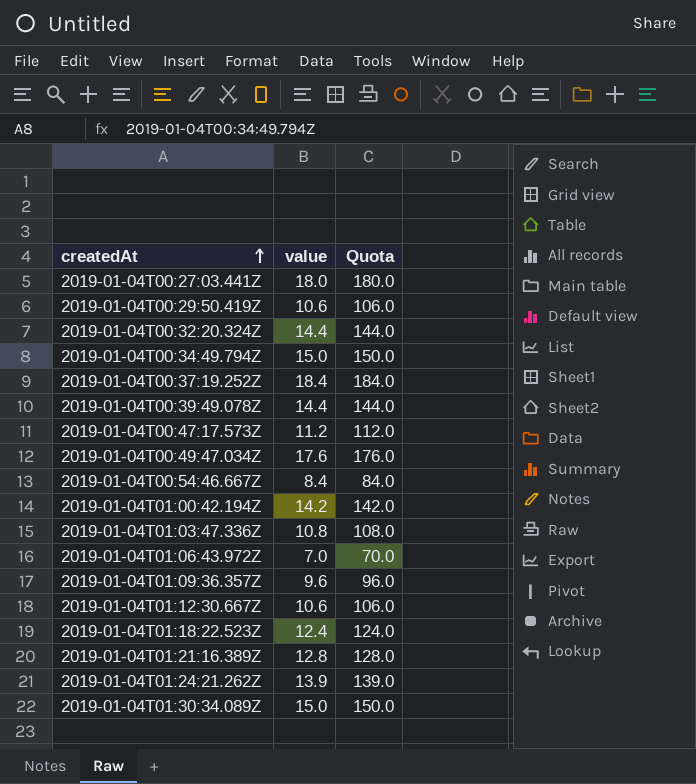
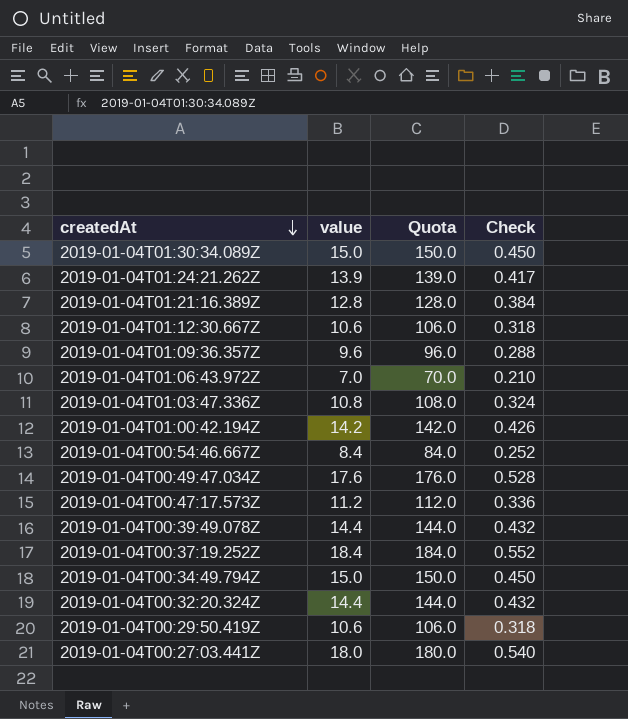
row order: createdAt ascending -> createdAt descending
column Check | formula: none -> [value] * 0.03
row 2019-01-04T01:18:22.523Z: 12.4 | 124.0 -> none

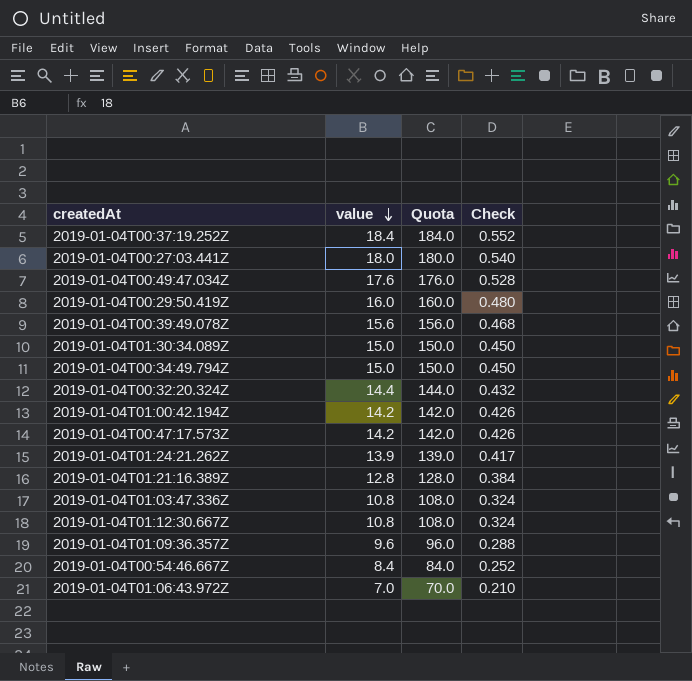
row order: createdAt descending -> value descending
2019-01-04T00:29:50.419Z | value: 10.6 -> 16.0
2019-01-04T00:29:50.419Z | Quota: 106.0 -> 160.0
2019-01-04T00:29:50.419Z | Check: 0.318 -> 0.480
2019-01-04T00:39:49.078Z | value: 14.4 -> 15.6
2019-01-04T00:39:49.078Z | Quota: 144.0 -> 156.0
2019-01-04T00:39:49.078Z | Check: 0.432 -> 0.468
2019-01-04T00:47:17.573Z | value: 11.2 -> 14.2
2019-01-04T00:47:17.573Z | Quota: 112.0 -> 142.0
2019-01-04T00:47:17.573Z | Check: 0.336 -> 0.426
2019-01-04T01:12:30.667Z | value: 10.6 -> 10.8
2019-01-04T01:12:30.667Z | Quota: 106.0 -> 108.0
2019-01-04T01:12:30.667Z | Check: 0.318 -> 0.324

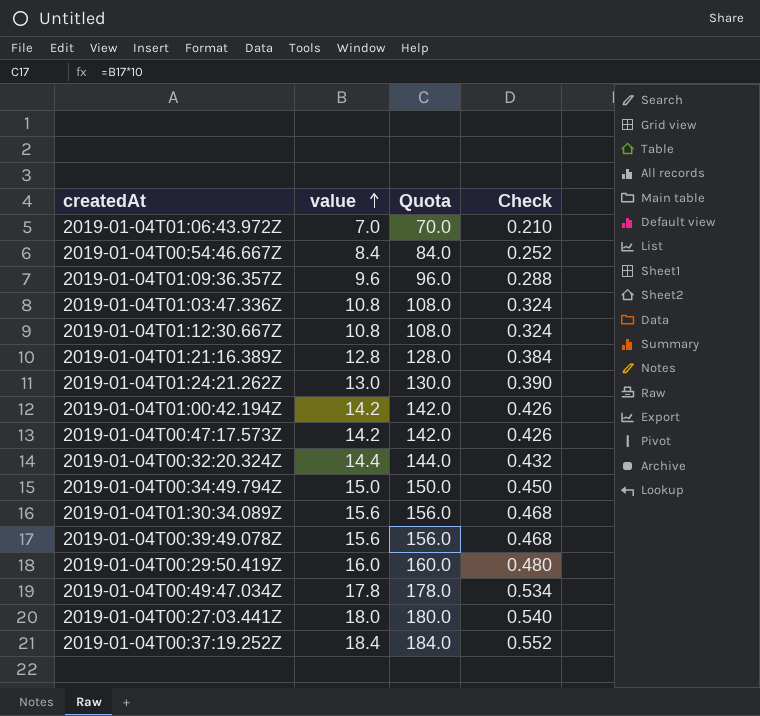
row order: value descending -> value ascending
2019-01-04T01:24:21.262Z | value: 13.9 -> 13.0
2019-01-04T01:24:21.262Z | Quota: 139.0 -> 130.0
2019-01-04T01:24:21.262Z | Check: 0.417 -> 0.390
2019-01-04T01:30:34.089Z | value: 15.0 -> 15.6
2019-01-04T01:30:34.089Z | Quota: 150.0 -> 156.0
2019-01-04T01:30:34.089Z | Check: 0.450 -> 0.468
2019-01-04T00:49:47.034Z | value: 17.6 -> 17.8
2019-01-04T00:49:47.034Z | Quota: 176.0 -> 178.0
2019-01-04T00:49:47.034Z | Check: 0.528 -> 0.534

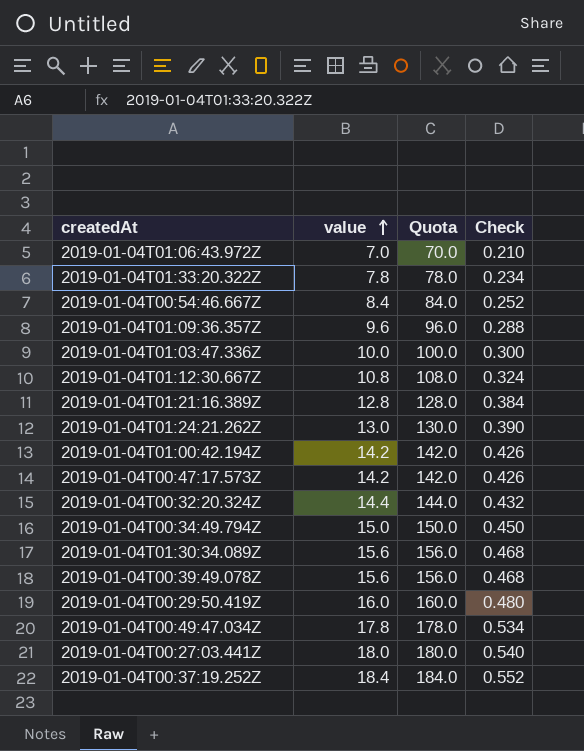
row 2019-01-04T01:33:20.322Z: none -> 7.8 | 78.0 | 0.234
2019-01-04T01:03:47.336Z | value: 10.8 -> 10.0
2019-01-04T01:03:47.336Z | Quota: 108.0 -> 100.0
2019-01-04T01:03:47.336Z | Check: 0.324 -> 0.300

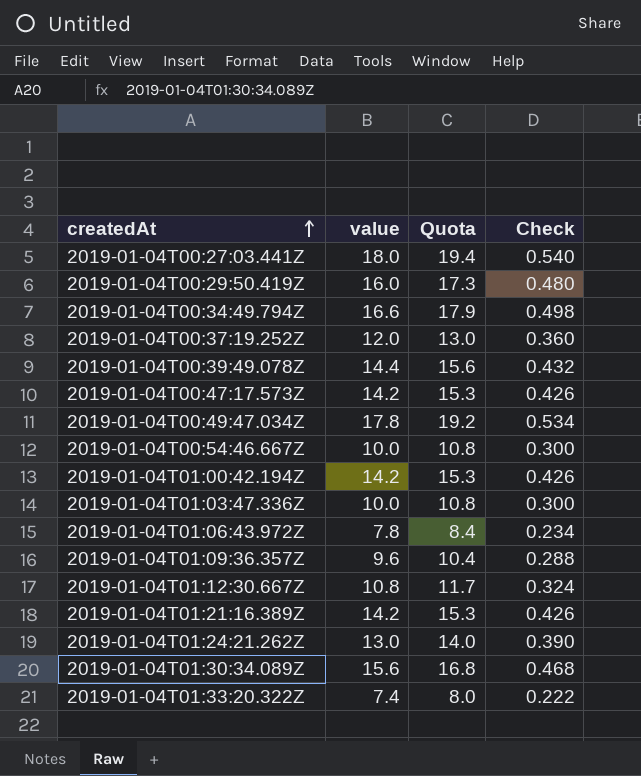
row order: value ascending -> createdAt ascending
column Quota | formula: [value] * 10 -> [value] * 1.08
row 2019-01-04T00:32:20.324Z: 14.4 | 144.0 | 0.432 -> none
2019-01-04T00:34:49.794Z | value: 15.0 -> 16.6
2019-01-04T00:34:49.794Z | Check: 0.450 -> 0.498
2019-01-04T00:37:19.252Z | value: 18.4 -> 12.0
2019-01-04T00:37:19.252Z | Check: 0.552 -> 0.360
2019-01-04T00:39:49.078Z | value: 15.6 -> 14.4
2019-01-04T00:39:49.078Z | Check: 0.468 -> 0.432
2019-01-04T00:54:46.667Z | value: 8.4 -> 10.0
2019-01-04T00:54:46.667Z | Check: 0.252 -> 0.300
2019-01-04T01:06:43.972Z | value: 7.0 -> 7.8
2019-01-04T01:06:43.972Z | Check: 0.210 -> 0.234
2019-01-04T01:21:16.389Z | value: 12.8 -> 14.2
2019-01-04T01:21:16.389Z | Check: 0.384 -> 0.426
2019-01-04T01:33:20.322Z | value: 7.8 -> 7.4
2019-01-04T01:33:20.322Z | Check: 0.234 -> 0.222

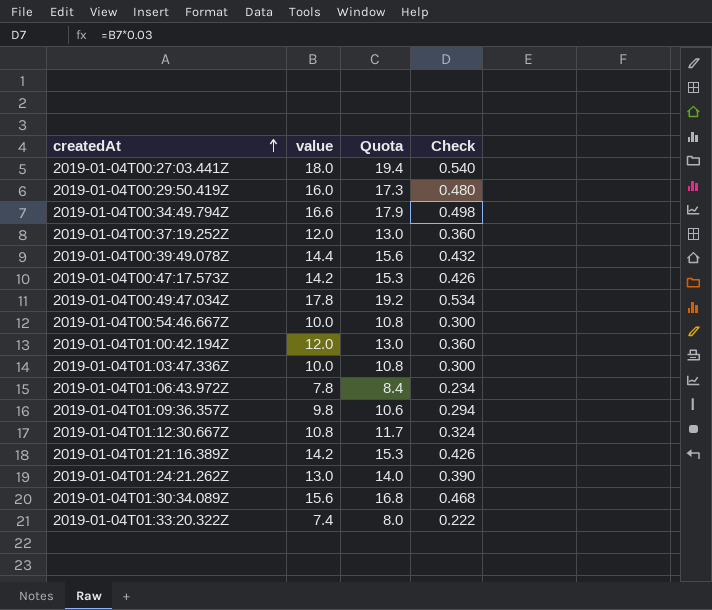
2019-01-04T01:00:42.194Z | value: 14.2 -> 12.0
2019-01-04T01:00:42.194Z | Quota: 15.3 -> 13.0
2019-01-04T01:00:42.194Z | Check: 0.426 -> 0.360
2019-01-04T01:09:36.357Z | value: 9.6 -> 9.8
2019-01-04T01:09:36.357Z | Quota: 10.4 -> 10.6
2019-01-04T01:09:36.357Z | Check: 0.288 -> 0.294

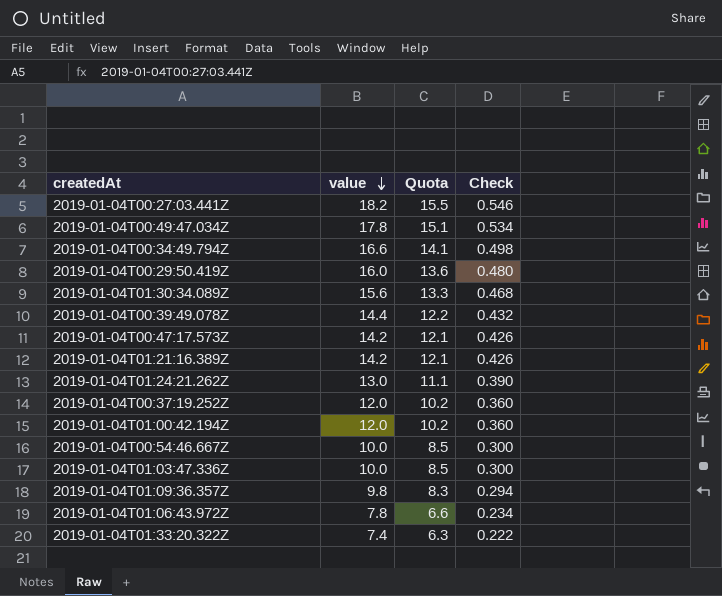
row order: createdAt ascending -> value descending
column Quota | formula: [value] * 1.08 -> [value] * 0.85
row 2019-01-04T01:12:30.667Z: 10.8 | 11.7 | 0.324 -> none
2019-01-04T00:27:03.441Z | value: 18.0 -> 18.2
2019-01-04T00:27:03.441Z | Check: 0.540 -> 0.546

